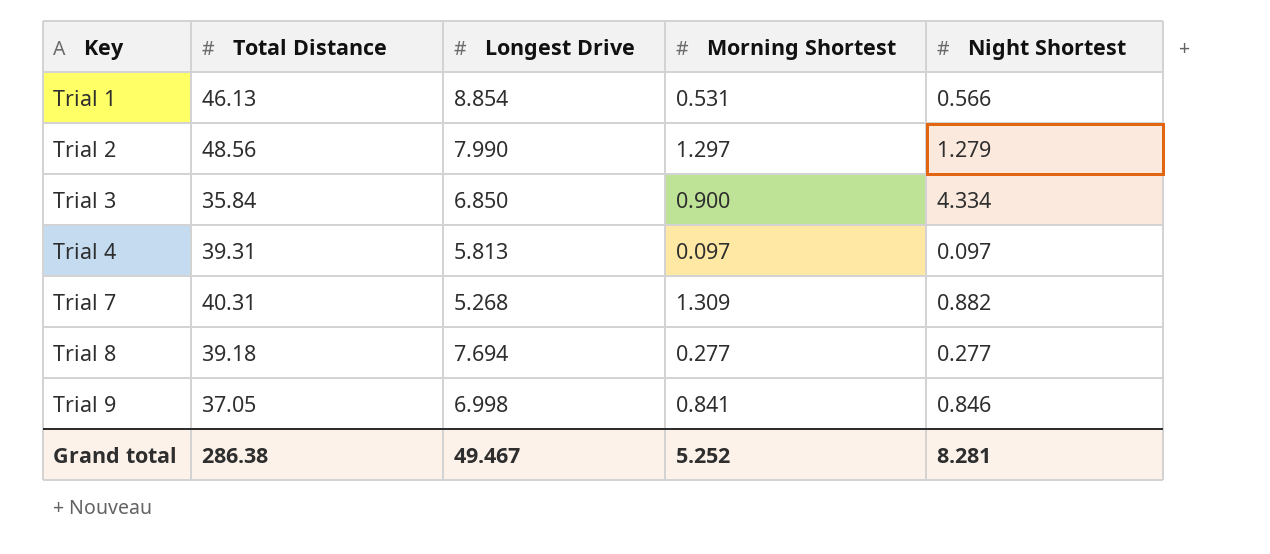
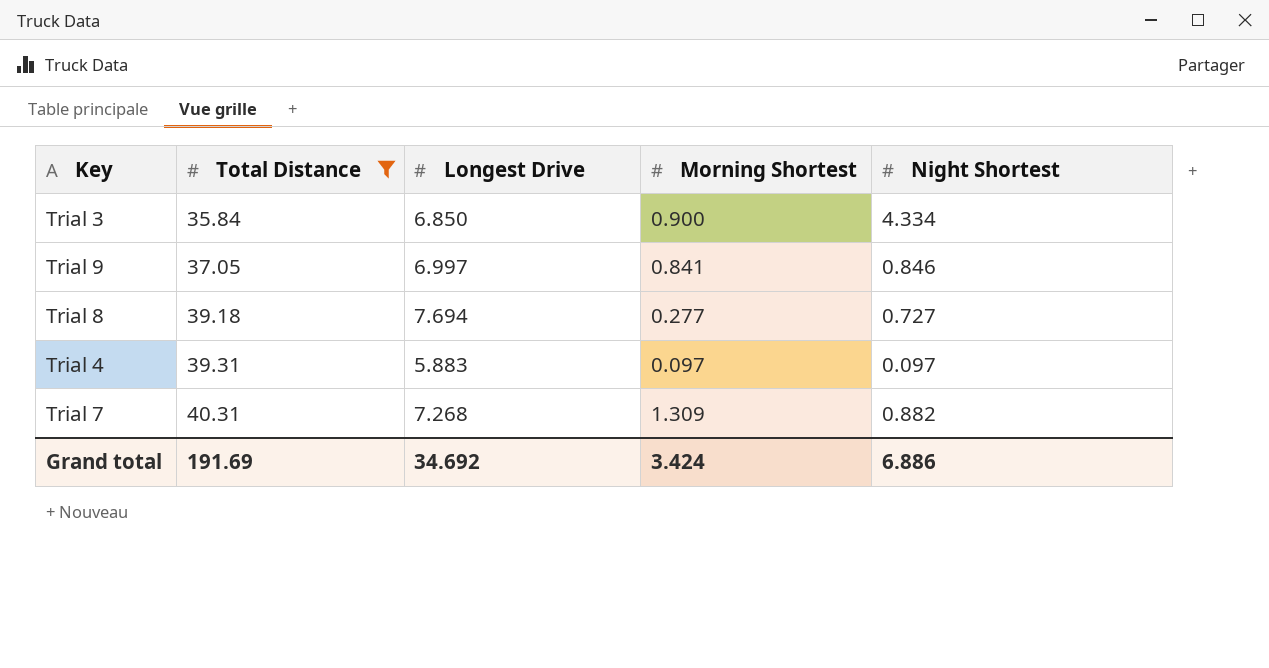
filter: none -> Total Distance <= 40.31
row order: Key ascending -> Total Distance ascending
Trial 9 | Longest Drive: 6.998 -> 6.997
Trial 8 | Night Shortest: 0.277 -> 0.727
Trial 4 | Longest Drive: 5.813 -> 5.883
Trial 7 | Longest Drive: 5.268 -> 7.268
Grand total | Total Distance: 286.38 -> 191.69
Grand total | Longest Drive: 49.467 -> 34.692
Grand total | Morning Shortest: 5.252 -> 3.424
Grand total | Night Shortest: 8.281 -> 6.886

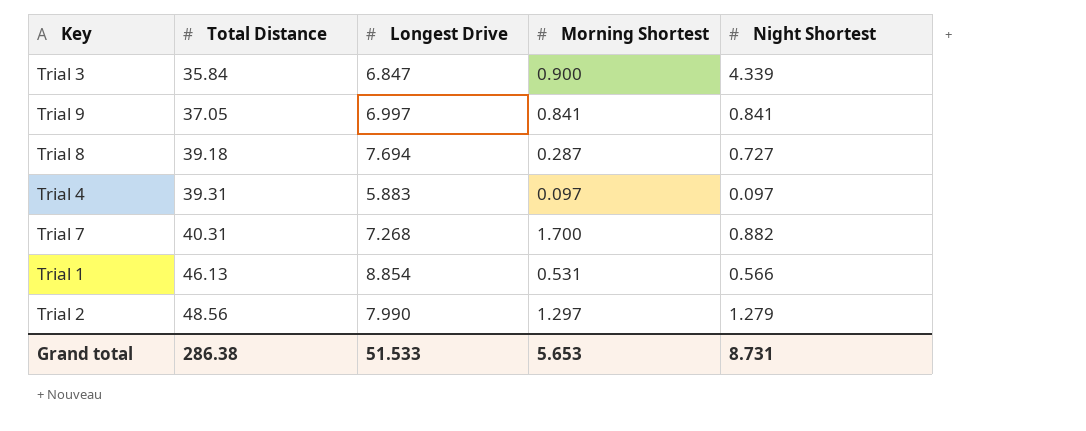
filter: Total Distance <= 40.31 -> none
Trial 3 | Longest Drive: 6.850 -> 6.847
Trial 3 | Night Shortest: 4.334 -> 4.339
Trial 9 | Night Shortest: 0.846 -> 0.841
Trial 8 | Morning Shortest: 0.277 -> 0.287
Trial 7 | Morning Shortest: 1.309 -> 1.700
Grand total | Total Distance: 191.69 -> 286.38
Grand total | Longest Drive: 34.692 -> 51.533
Grand total | Morning Shortest: 3.424 -> 5.653
Grand total | Night Shortest: 6.886 -> 8.731

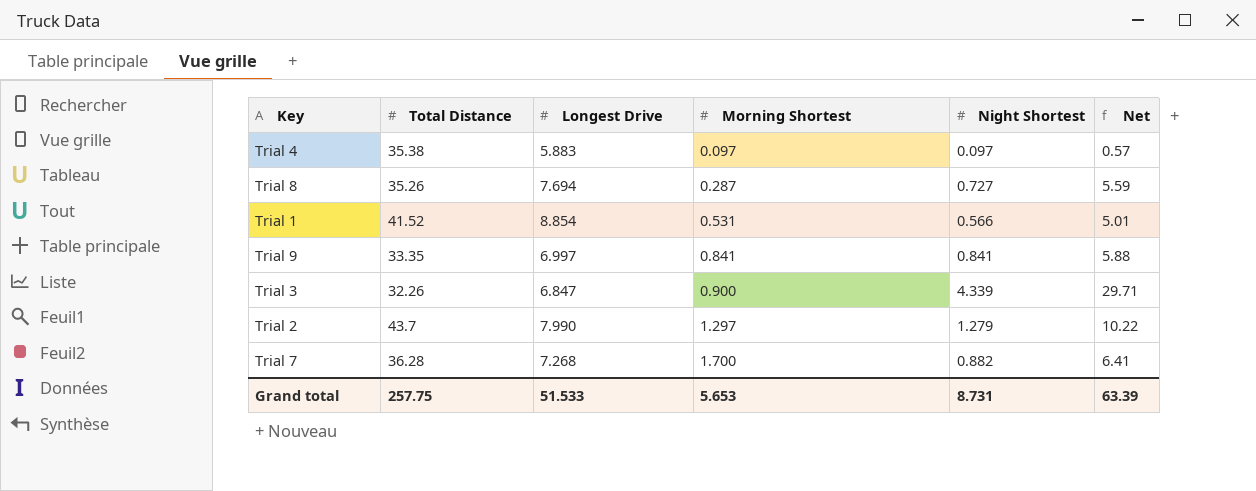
row order: Total Distance ascending -> Morning Shortest ascending
column Net | formula: none -> [Longest Drive] * [Night Shortest]
Trial 4 | Total Distance: 39.31 -> 35.38
Trial 8 | Total Distance: 39.18 -> 35.26
Trial 1 | Total Distance: 46.13 -> 41.52
Trial 9 | Total Distance: 37.05 -> 33.35
Trial 3 | Total Distance: 35.84 -> 32.26
Trial 2 | Total Distance: 48.56 -> 43.7
Trial 7 | Total Distance: 40.31 -> 36.28
Grand total | Total Distance: 286.38 -> 257.75

